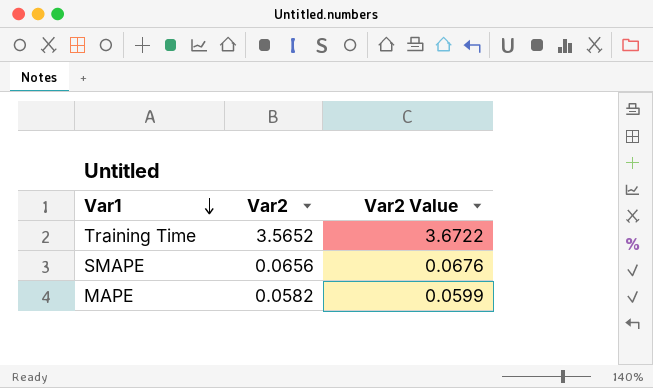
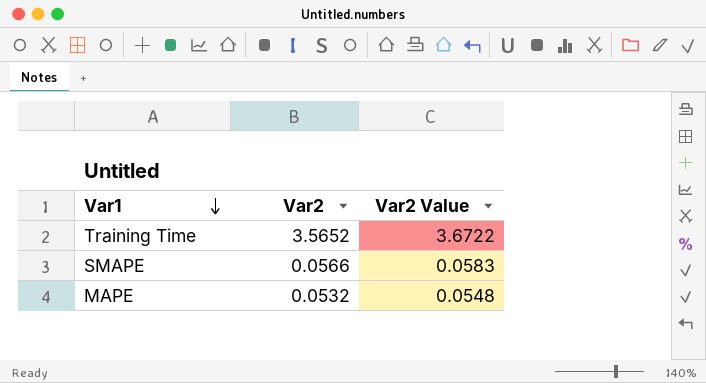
SMAPE | Var2: 0.0656 -> 0.0566
SMAPE | Var2 Value: 0.0676 -> 0.0583
MAPE | Var2: 0.0582 -> 0.0532
MAPE | Var2 Value: 0.0599 -> 0.0548

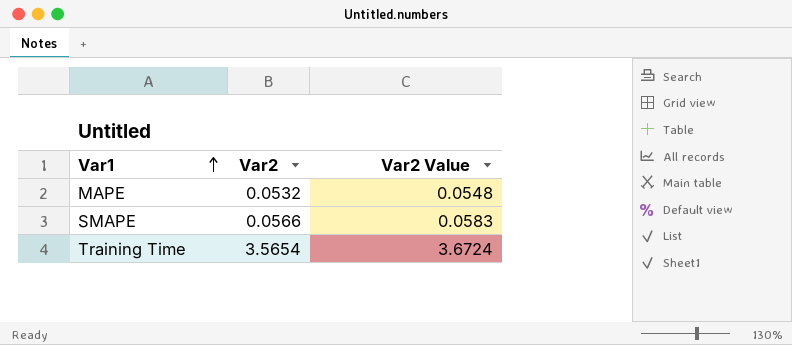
row order: Var1 descending -> Var1 ascending
Training Time | Var2: 3.5652 -> 3.5654
Training Time | Var2 Value: 3.6722 -> 3.6724

